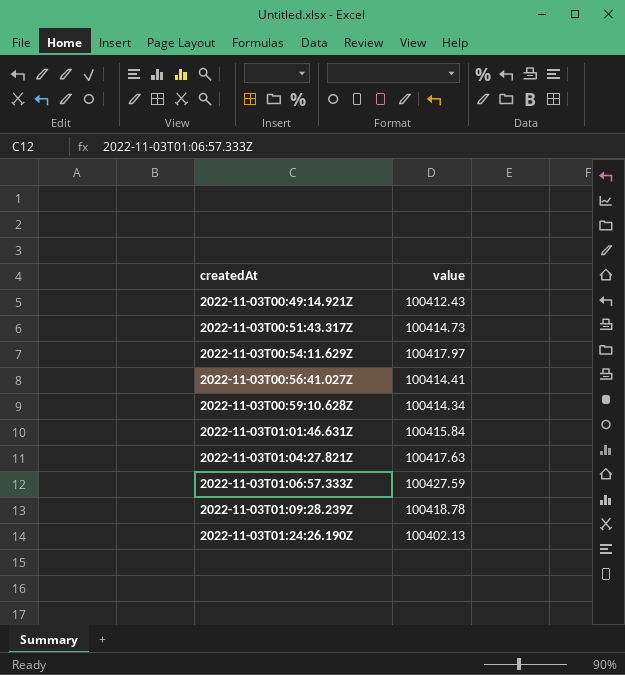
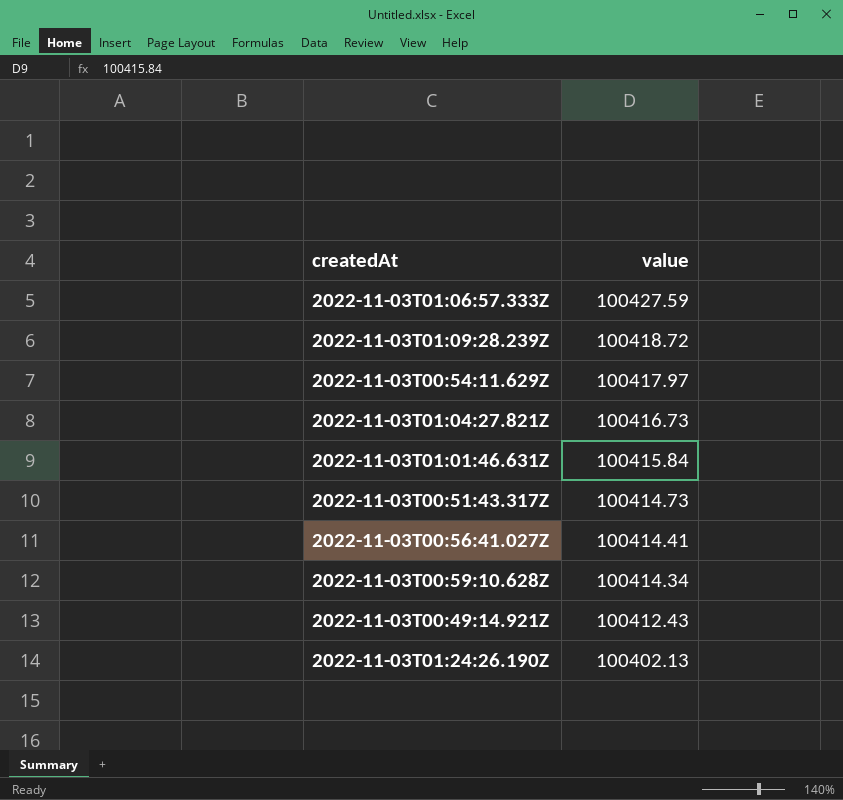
row order: createdAt ascending -> value descending
2022-11-03T01:09:28.239Z | value: 100418.78 -> 100418.72
2022-11-03T01:04:27.821Z | value: 100417.63 -> 100416.73

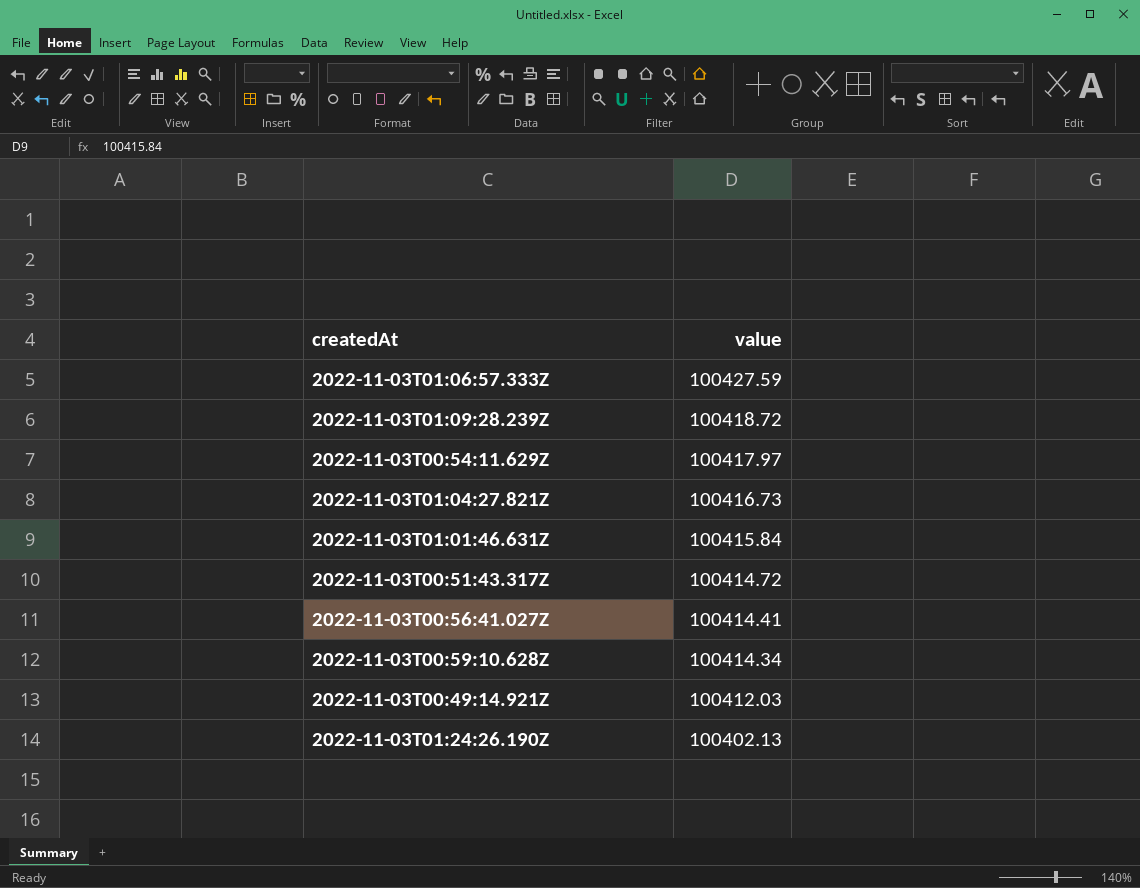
2022-11-03T00:51:43.317Z | value: 100414.73 -> 100414.72
2022-11-03T00:49:14.921Z | value: 100412.43 -> 100412.03

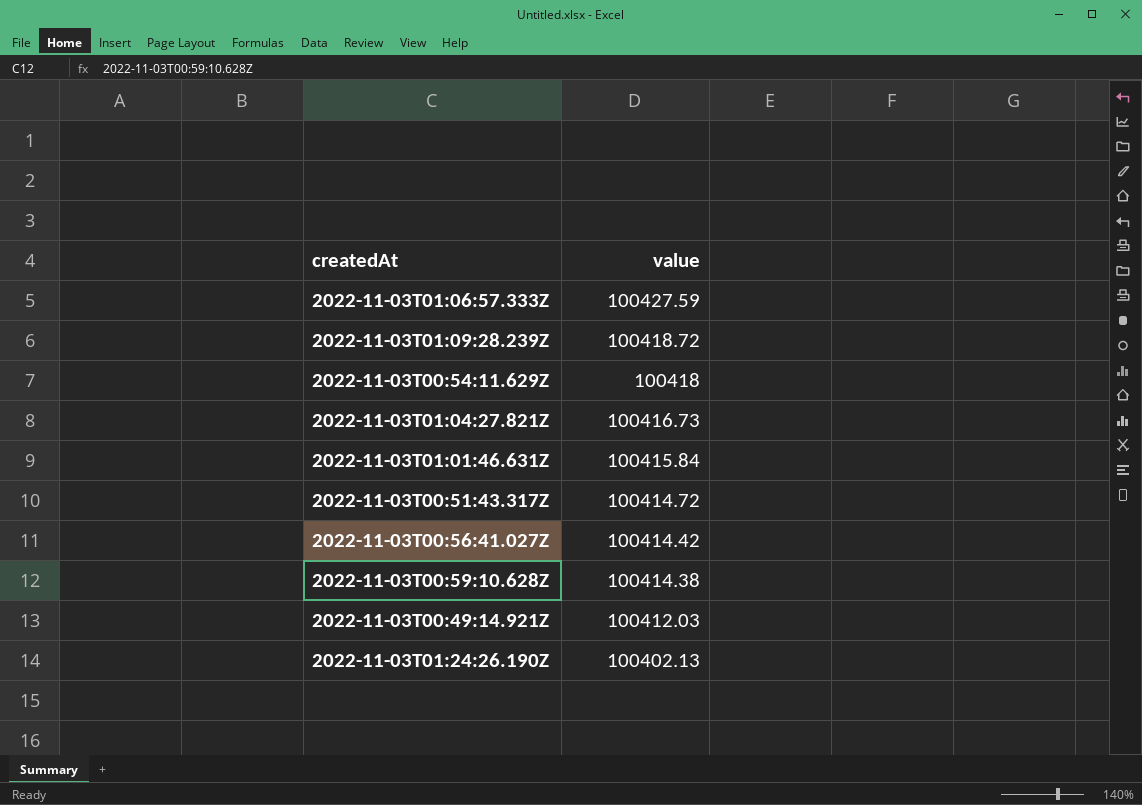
2022-11-03T00:54:11.629Z | value: 100417.97 -> 100418
2022-11-03T00:56:41.027Z | value: 100414.41 -> 100414.42
2022-11-03T00:59:10.628Z | value: 100414.34 -> 100414.38

